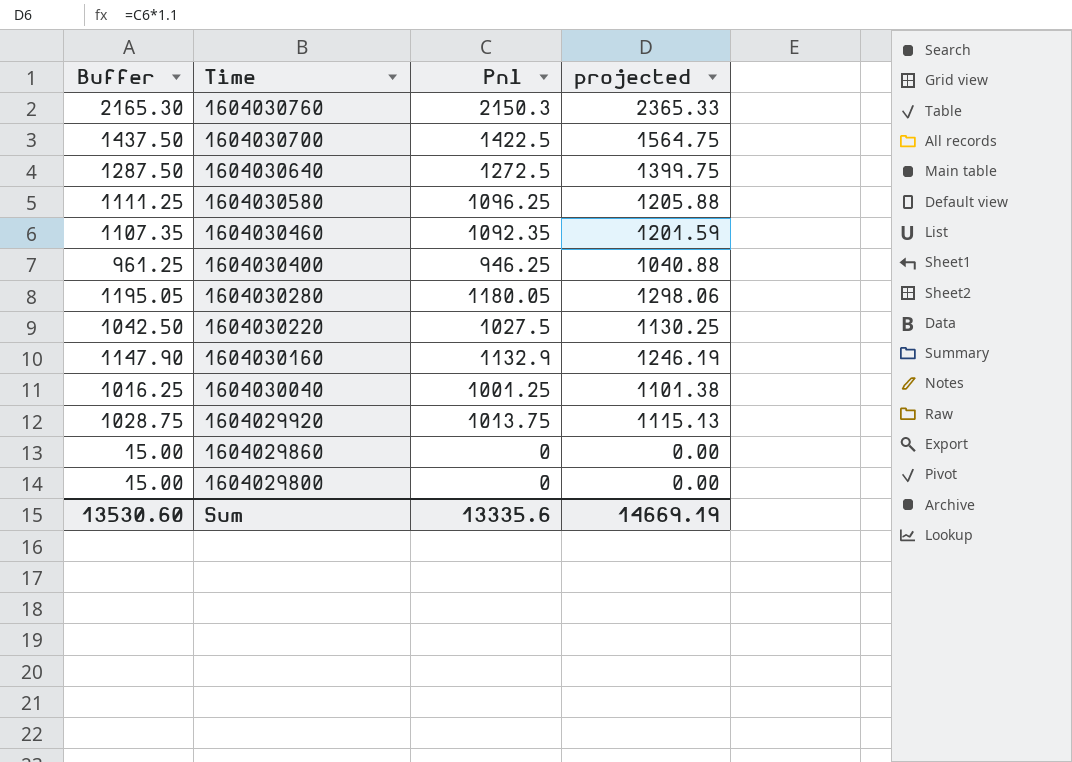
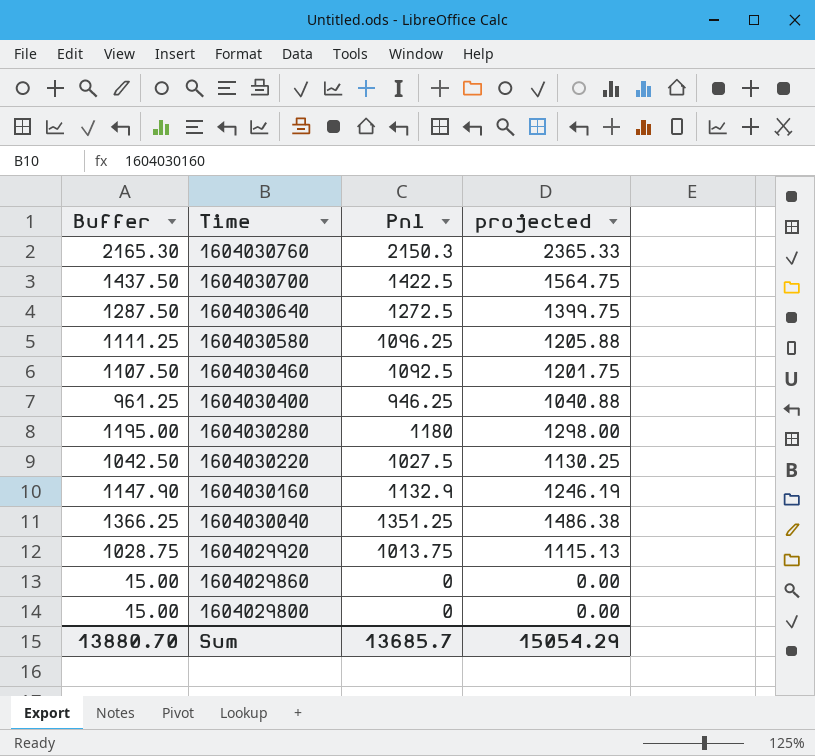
1604030460 | Buffer: 1107.35 -> 1107.50
1604030460 | Pnl: 1092.35 -> 1092.5
1604030460 | projected: 1201.59 -> 1201.75
1604030280 | Buffer: 1195.05 -> 1195.00
1604030280 | Pnl: 1180.05 -> 1180
1604030280 | projected: 1298.06 -> 1298.00
1604030040 | Buffer: 1016.25 -> 1366.25
1604030040 | Pnl: 1001.25 -> 1351.25
1604030040 | projected: 1101.38 -> 1486.38
Sum | Buffer: 13530.60 -> 13880.70
Sum | Pnl: 13335.6 -> 13685.7
Sum | projected: 14669.19 -> 15054.29

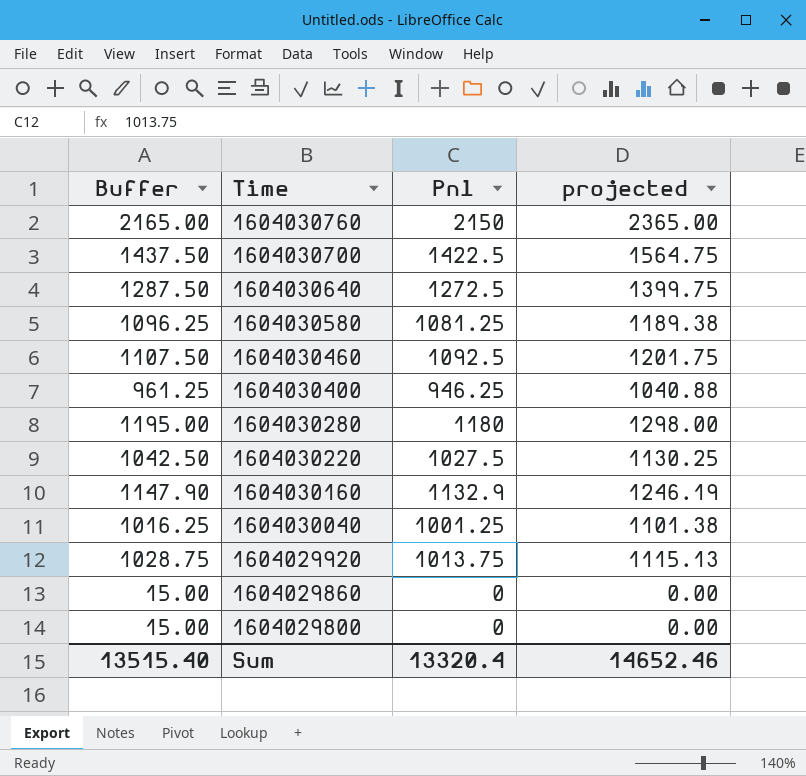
1604030760 | Buffer: 2165.30 -> 2165.00
1604030760 | Pnl: 2150.3 -> 2150
1604030760 | projected: 2365.33 -> 2365.00
1604030580 | Buffer: 1111.25 -> 1096.25
1604030580 | Pnl: 1096.25 -> 1081.25
1604030580 | projected: 1205.88 -> 1189.38
1604030040 | Buffer: 1366.25 -> 1016.25
1604030040 | Pnl: 1351.25 -> 1001.25
1604030040 | projected: 1486.38 -> 1101.38
Sum | Buffer: 13880.70 -> 13515.40
Sum | Pnl: 13685.7 -> 13320.4
Sum | projected: 15054.29 -> 14652.46

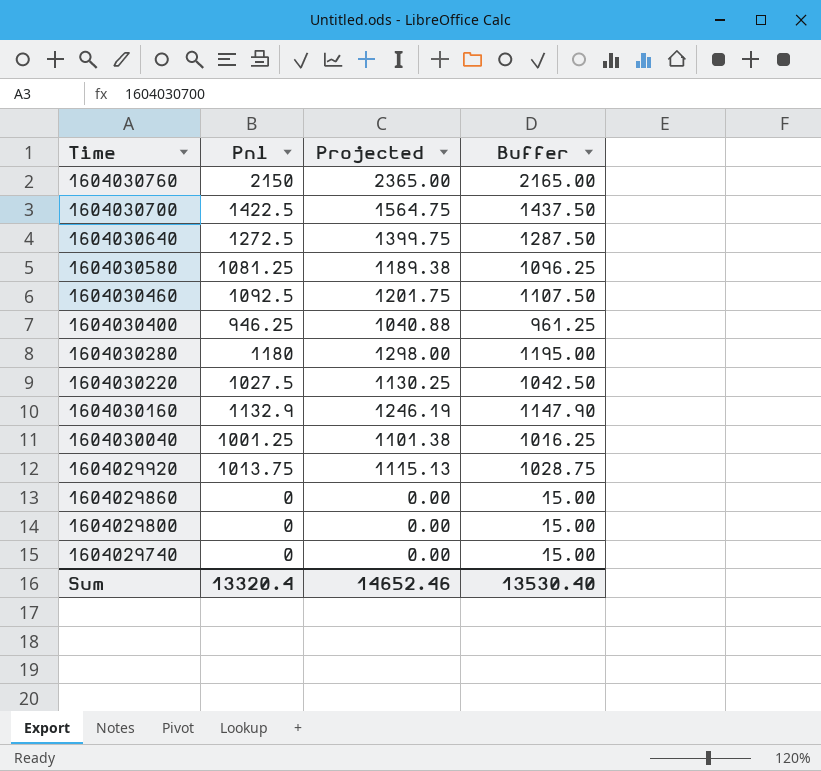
column name: projected -> Projected
column Buffer | position: 1 -> 4
row 1604029740: none -> 0 | 0.00 | 15.00
Sum | Buffer: 13515.40 -> 13530.40

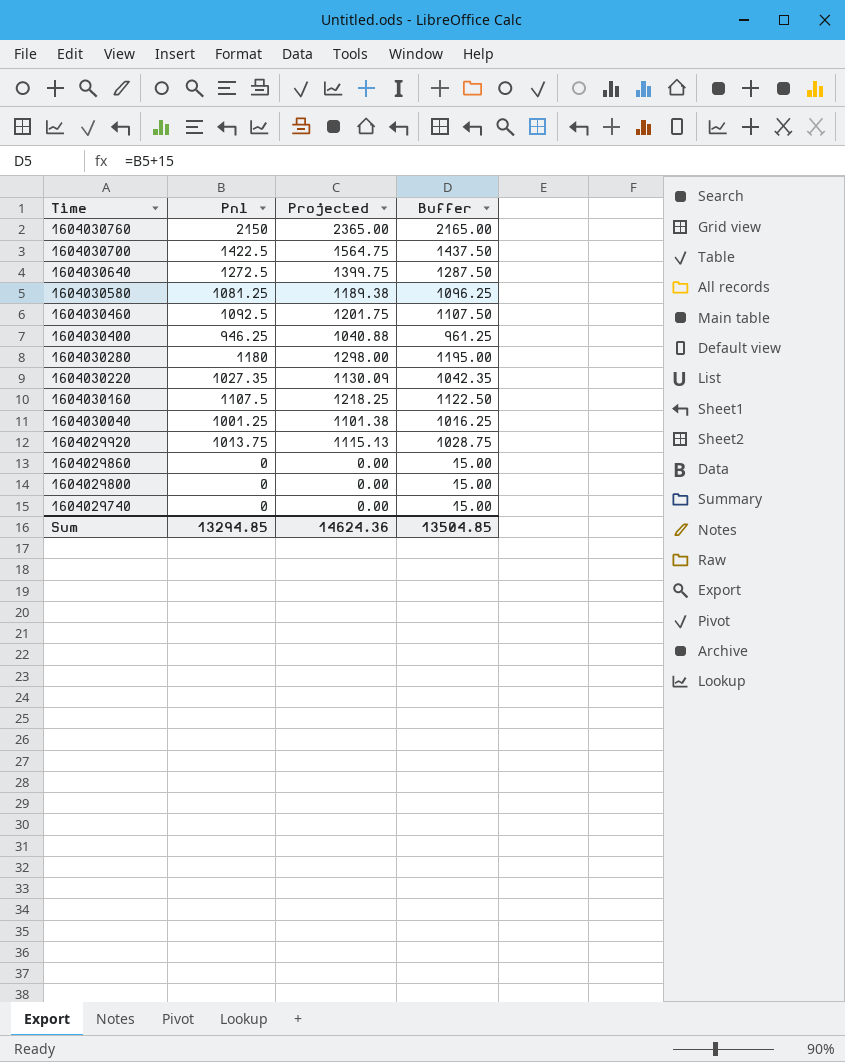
1604030220 | Pnl: 1027.5 -> 1027.35
1604030220 | Projected: 1130.25 -> 1130.09
1604030220 | Buffer: 1042.50 -> 1042.35
1604030160 | Pnl: 1132.9 -> 1107.5
1604030160 | Projected: 1246.19 -> 1218.25
1604030160 | Buffer: 1147.90 -> 1122.50
Sum | Pnl: 13320.4 -> 13294.85
Sum | Projected: 14652.46 -> 14624.36
Sum | Buffer: 13530.40 -> 13504.85

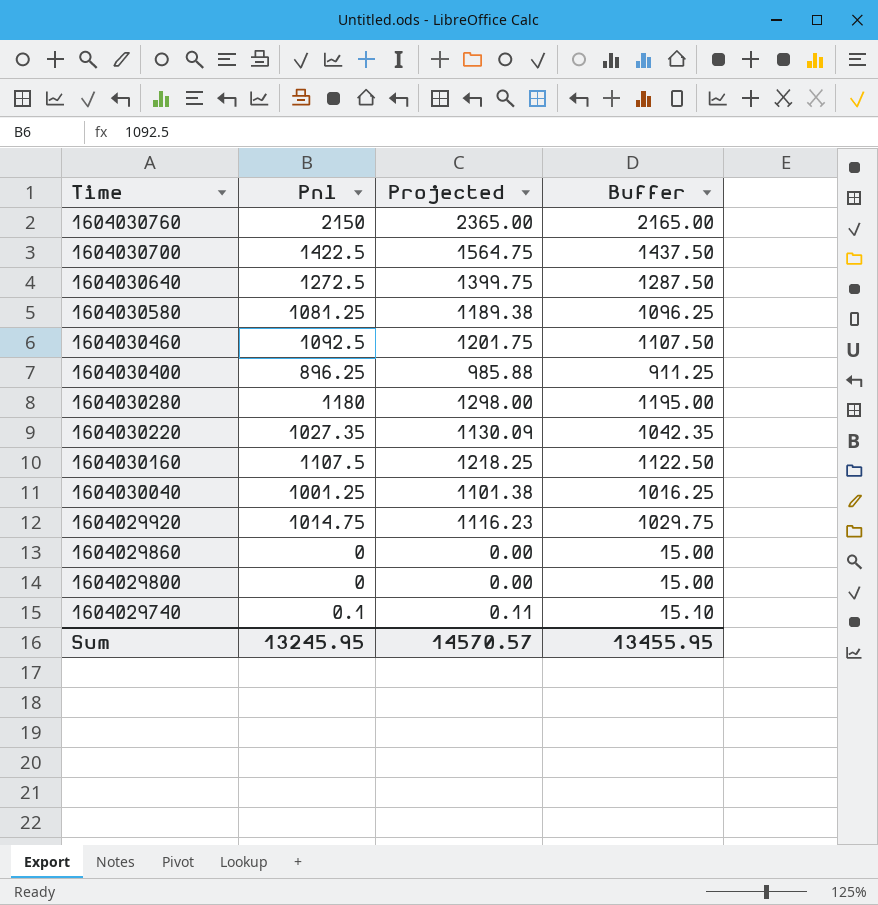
1604030400 | Pnl: 946.25 -> 896.25
1604030400 | Projected: 1040.88 -> 985.88
1604030400 | Buffer: 961.25 -> 911.25
1604029920 | Pnl: 1013.75 -> 1014.75
1604029920 | Projected: 1115.13 -> 1116.23
1604029920 | Buffer: 1028.75 -> 1029.75
1604029740 | Pnl: 0 -> 0.1
1604029740 | Projected: 0.00 -> 0.11
1604029740 | Buffer: 15.00 -> 15.10
Sum | Pnl: 13294.85 -> 13245.95
Sum | Projected: 14624.36 -> 14570.57
Sum | Buffer: 13504.85 -> 13455.95

